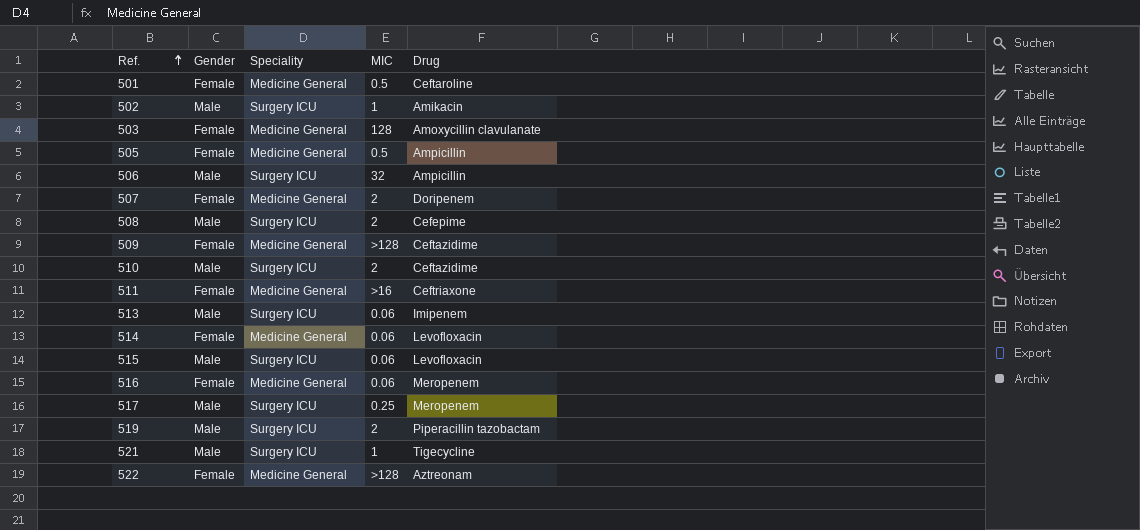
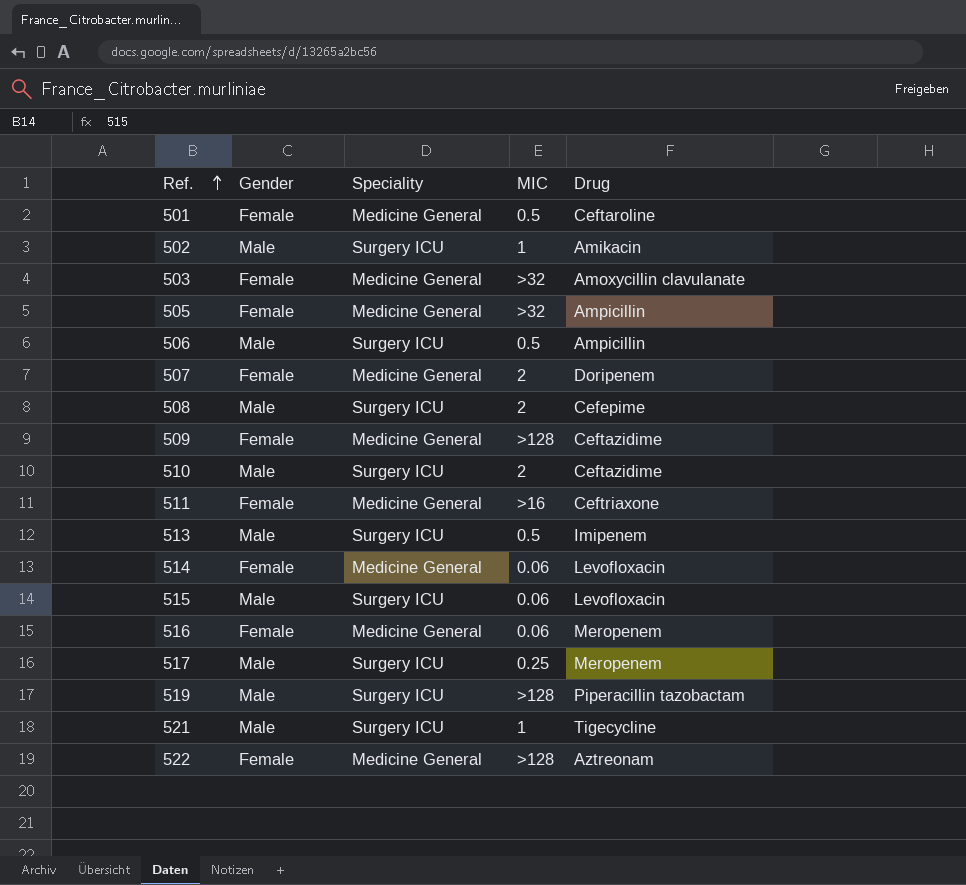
503 | MIC: 128 -> >32
505 | MIC: 0.5 -> >32
506 | MIC: 32 -> 0.5
513 | MIC: 0.06 -> 0.5
519 | MIC: 2 -> >128

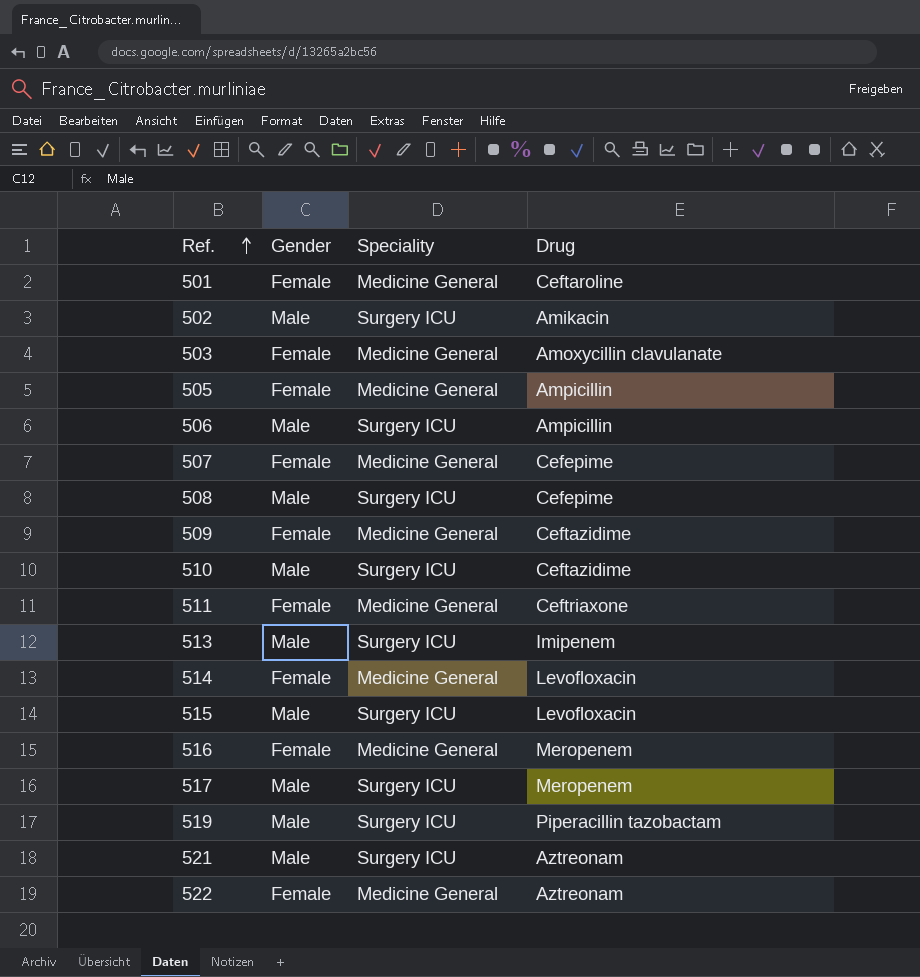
column MIC | position: 4 -> none
507 | Drug: Doripenem -> Cefepime
521 | Drug: Tigecycline -> Aztreonam

